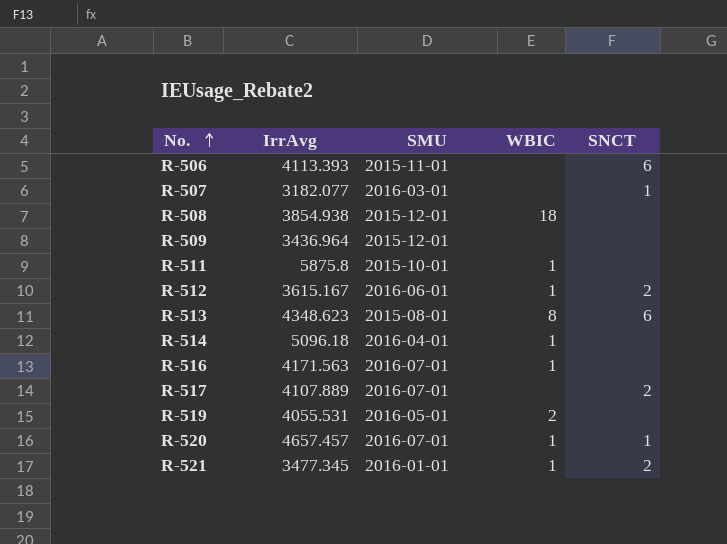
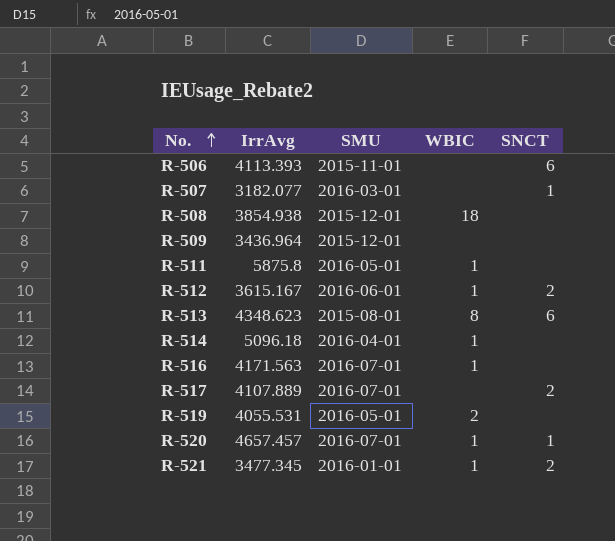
R-511 | SMU: 2015-10-01 -> 2016-05-01

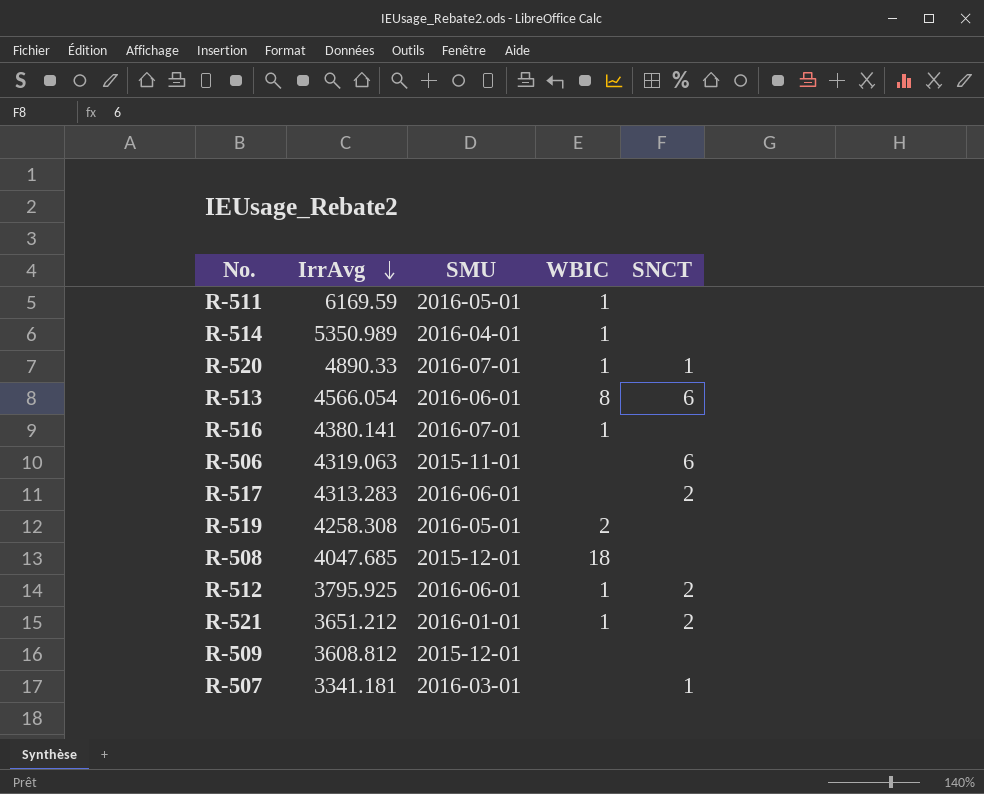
row order: No. ascending -> IrrAvg descending
R-511 | IrrAvg: 5875.8 -> 6169.59
R-514 | IrrAvg: 5096.18 -> 5350.989
R-520 | IrrAvg: 4657.457 -> 4890.33
R-513 | IrrAvg: 4348.623 -> 4566.054
R-513 | SMU: 2015-08-01 -> 2016-06-01
R-516 | IrrAvg: 4171.563 -> 4380.141
R-506 | IrrAvg: 4113.393 -> 4319.063
R-517 | IrrAvg: 4107.889 -> 4313.283
R-517 | SMU: 2016-07-01 -> 2016-06-01
R-519 | IrrAvg: 4055.531 -> 4258.308
R-508 | IrrAvg: 3854.938 -> 4047.685
R-512 | IrrAvg: 3615.167 -> 3795.925
R-521 | IrrAvg: 3477.345 -> 3651.212
R-509 | IrrAvg: 3436.964 -> 3608.812
R-507 | IrrAvg: 3182.077 -> 3341.181

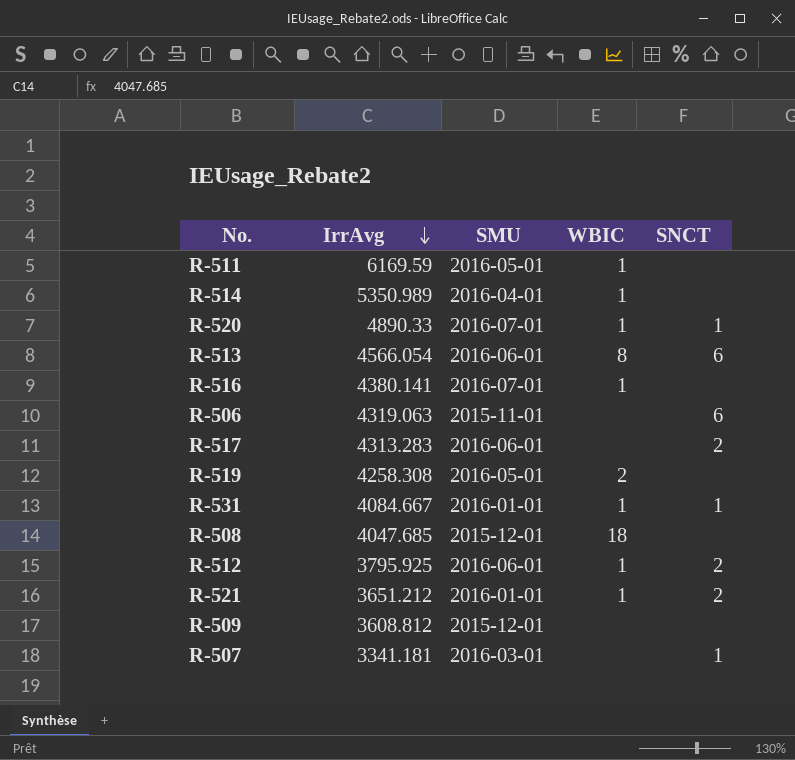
row R-531: none -> 4084.667 | 2016-01-01 | 1 | 1

